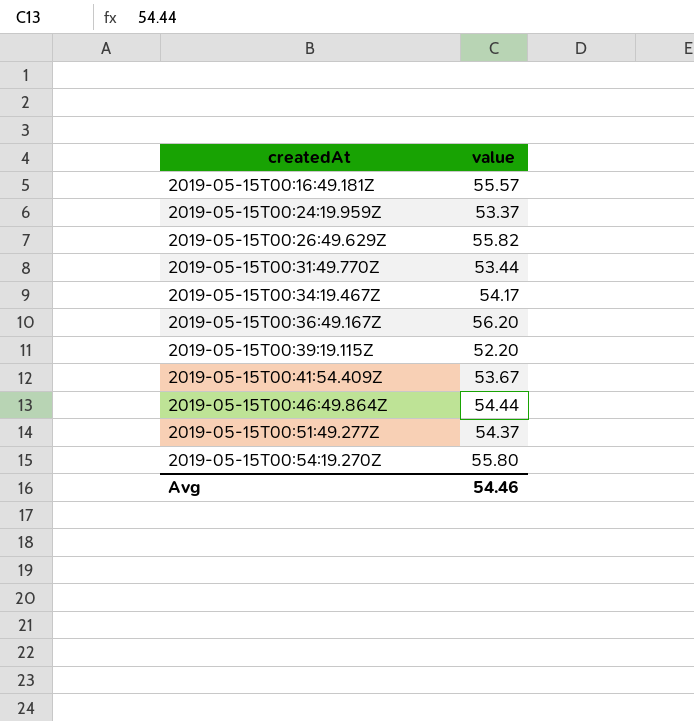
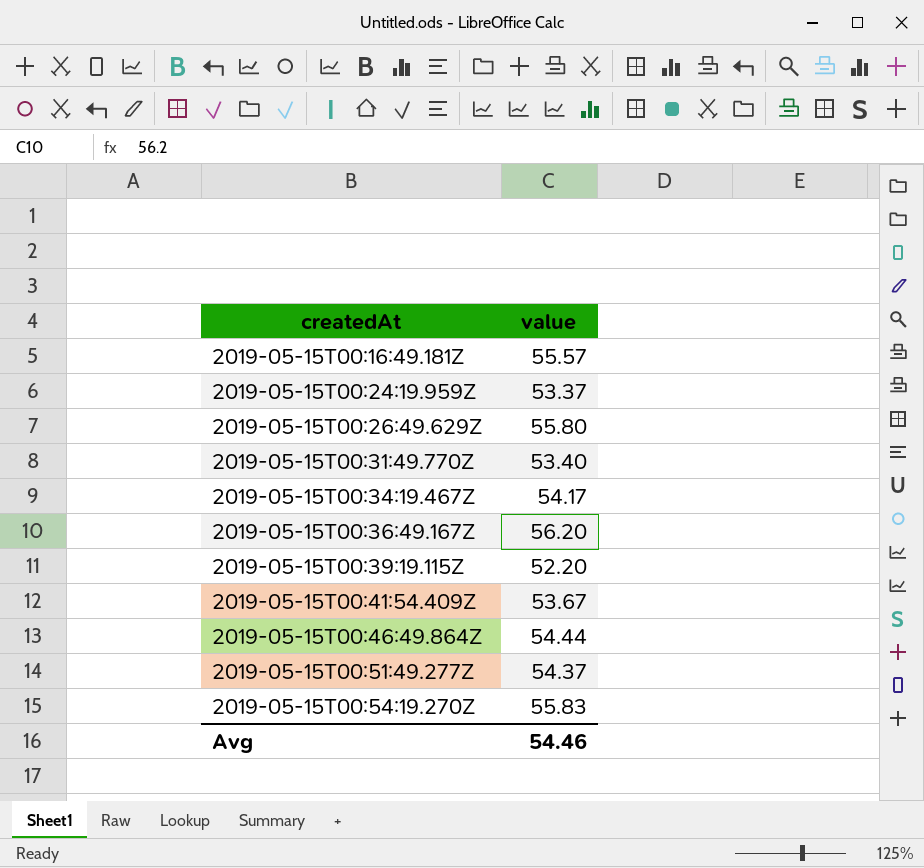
2019-05-15T00:26:49.629Z | value: 55.82 -> 55.80
2019-05-15T00:31:49.770Z | value: 53.44 -> 53.40
2019-05-15T00:54:19.270Z | value: 55.80 -> 55.83

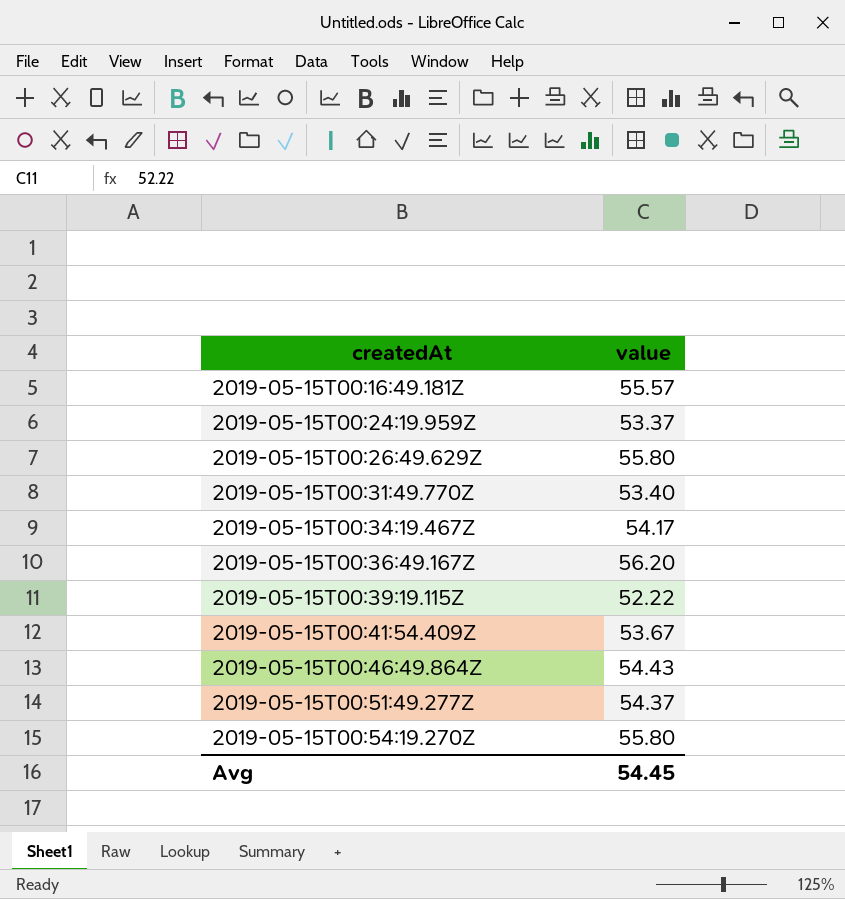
2019-05-15T00:39:19.115Z | value: 52.20 -> 52.22
2019-05-15T00:46:49.864Z | value: 54.44 -> 54.43
2019-05-15T00:54:19.270Z | value: 55.83 -> 55.80
Avg | value: 54.46 -> 54.45

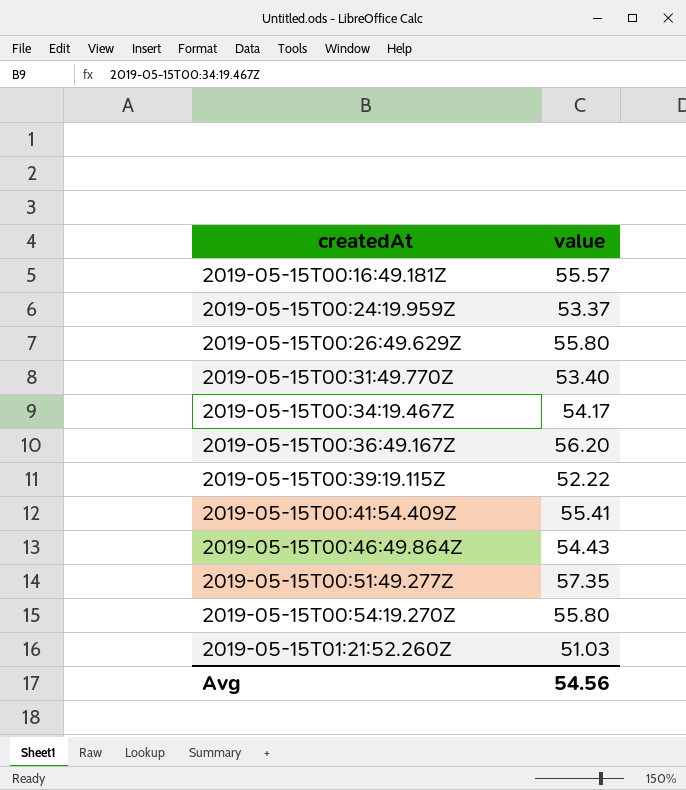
2019-05-15T00:41:54.409Z | value: 53.67 -> 55.41
2019-05-15T00:51:49.277Z | value: 54.37 -> 57.35
row 2019-05-15T01:21:52.260Z: none -> 51.03
Avg | value: 54.45 -> 54.56

